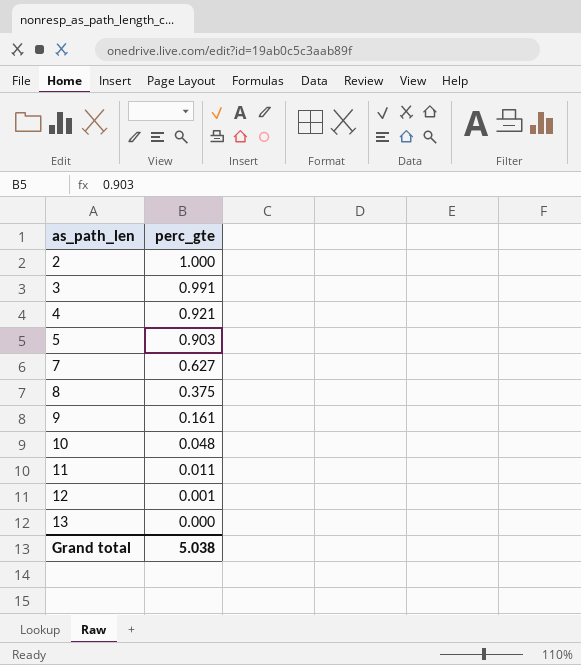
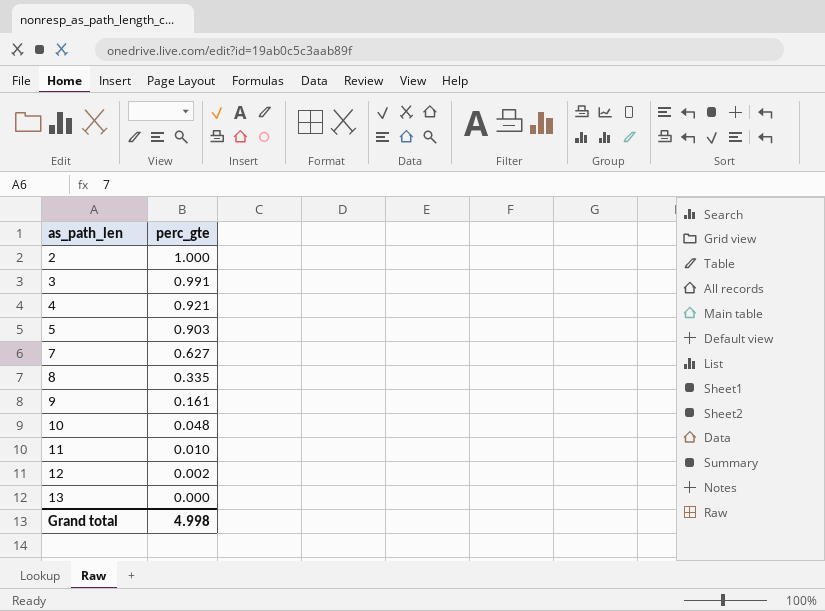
8 | perc_gte: 0.375 -> 0.335
11 | perc_gte: 0.011 -> 0.010
12 | perc_gte: 0.001 -> 0.002
Grand total | perc_gte: 5.038 -> 4.998

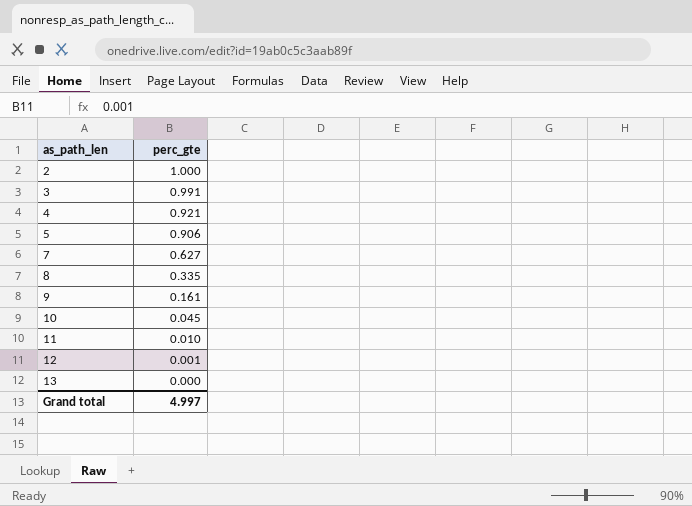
5 | perc_gte: 0.903 -> 0.906
10 | perc_gte: 0.048 -> 0.045
12 | perc_gte: 0.002 -> 0.001
Grand total | perc_gte: 4.998 -> 4.997

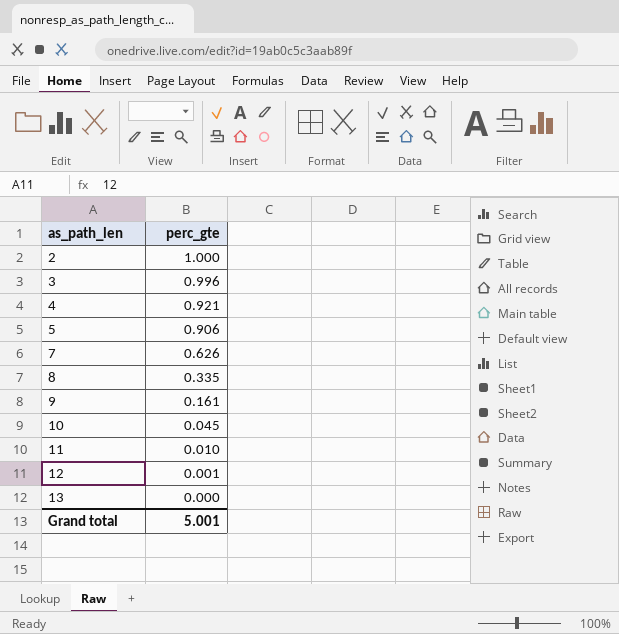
3 | perc_gte: 0.991 -> 0.996
7 | perc_gte: 0.627 -> 0.626
Grand total | perc_gte: 4.997 -> 5.001

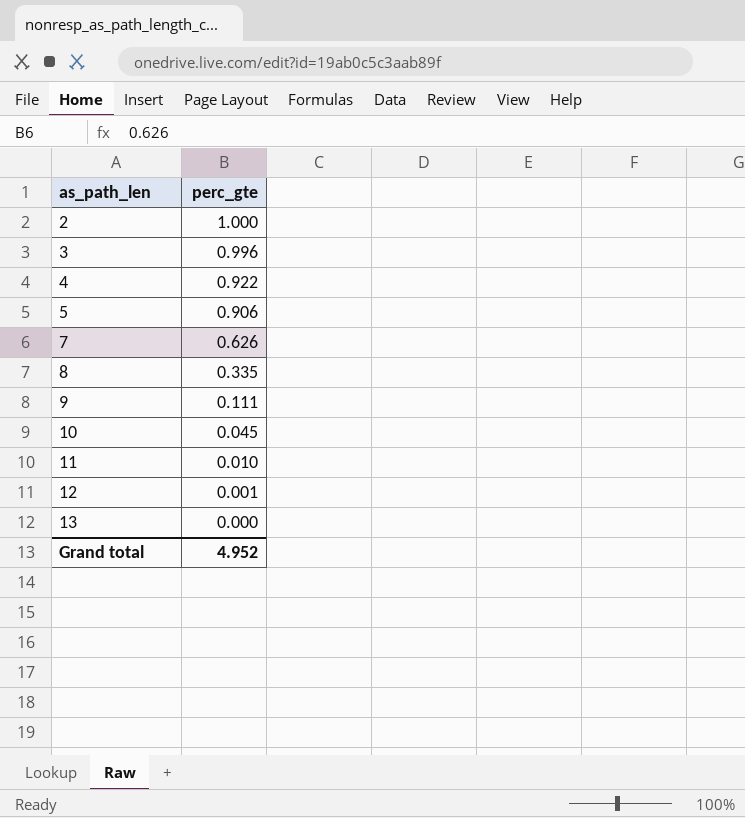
4 | perc_gte: 0.921 -> 0.922
9 | perc_gte: 0.161 -> 0.111
Grand total | perc_gte: 5.001 -> 4.952

